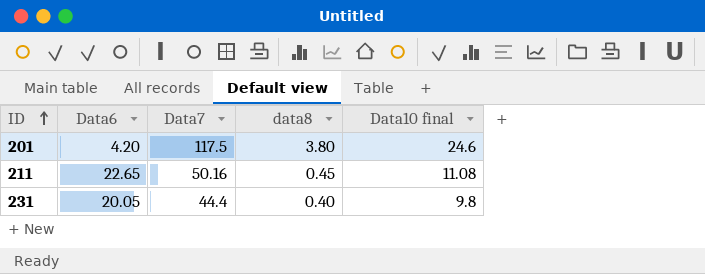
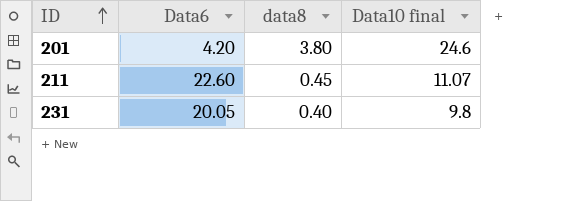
column Data7 | position: 3 -> none
211 | Data6: 22.65 -> 22.60
211 | Data10 final: 11.08 -> 11.07

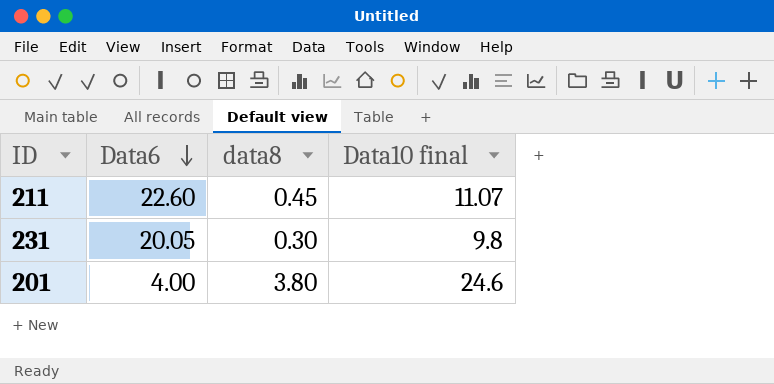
row order: ID ascending -> Data6 descending
231 | data8: 0.40 -> 0.30
201 | Data6: 4.20 -> 4.00

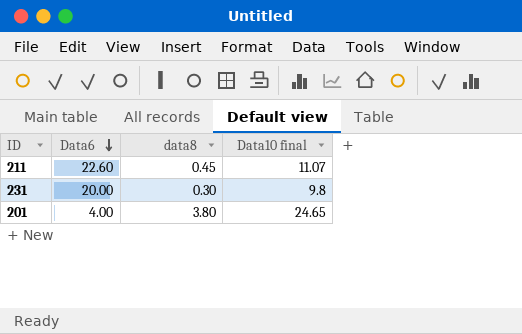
231 | Data6: 20.05 -> 20.00
201 | Data10 final: 24.6 -> 24.65

